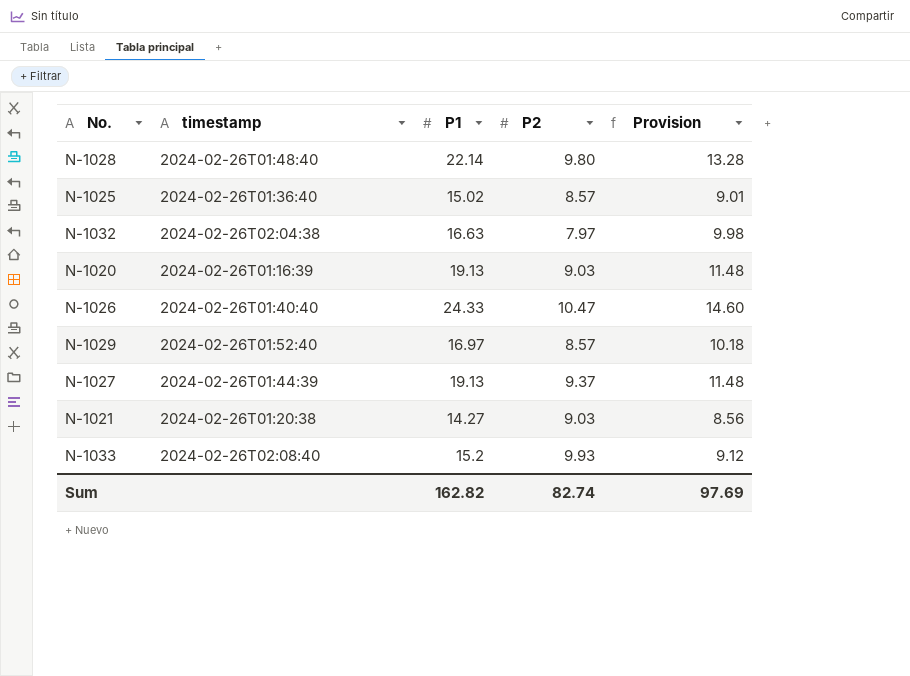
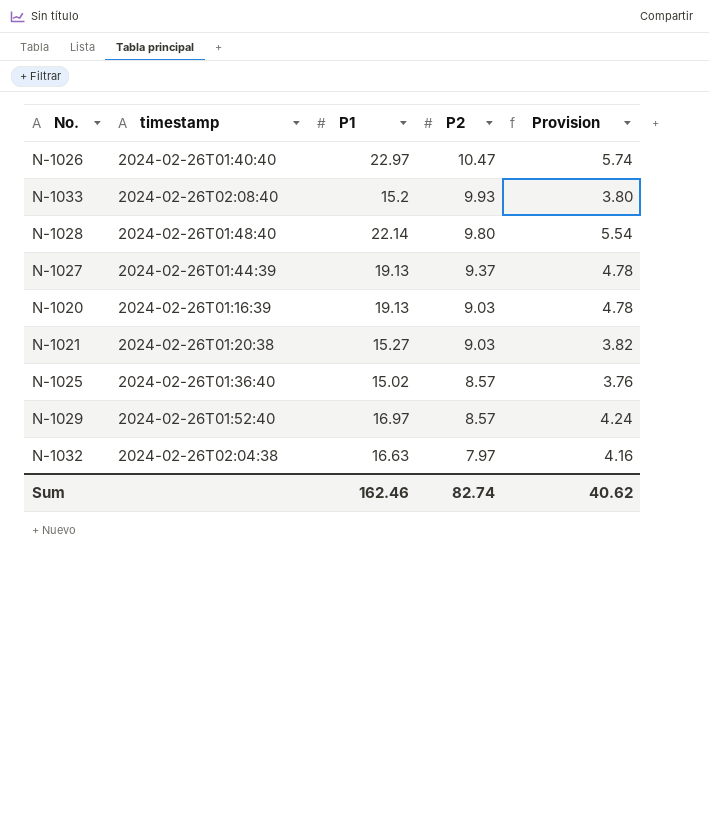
row order: none -> P2 descending
column Provision | formula: [P1] * 0.6 -> [P1] * 0.25
N-1026 | P1: 24.33 -> 22.97
N-1021 | P1: 14.27 -> 15.27
Sum | P1: 162.82 -> 162.46
Sum | Provision: 97.69 -> 40.62

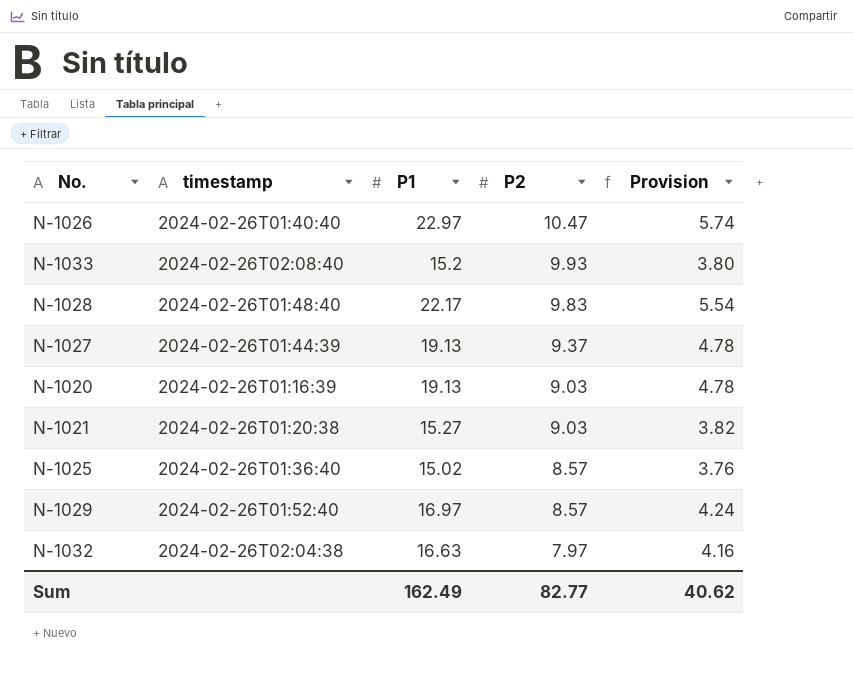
N-1028 | P1: 22.14 -> 22.17
N-1028 | P2: 9.80 -> 9.83
Sum | P1: 162.46 -> 162.49
Sum | P2: 82.74 -> 82.77

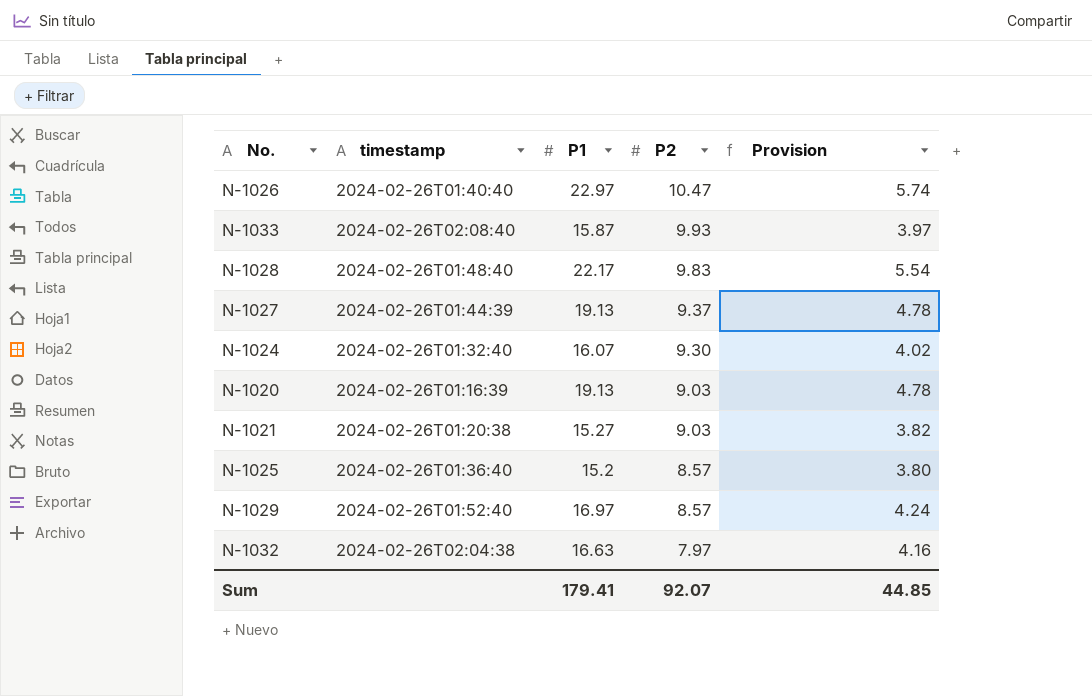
N-1033 | P1: 15.2 -> 15.87
N-1033 | Provision: 3.80 -> 3.97
row N-1024: none -> 2024-02-26T01:32:40 | 16.07 | 9.30 | 4.02
N-1025 | P1: 15.02 -> 15.2
N-1025 | Provision: 3.76 -> 3.80
Sum | P1: 162.49 -> 179.41
Sum | P2: 82.77 -> 92.07
Sum | Provision: 40.62 -> 44.85

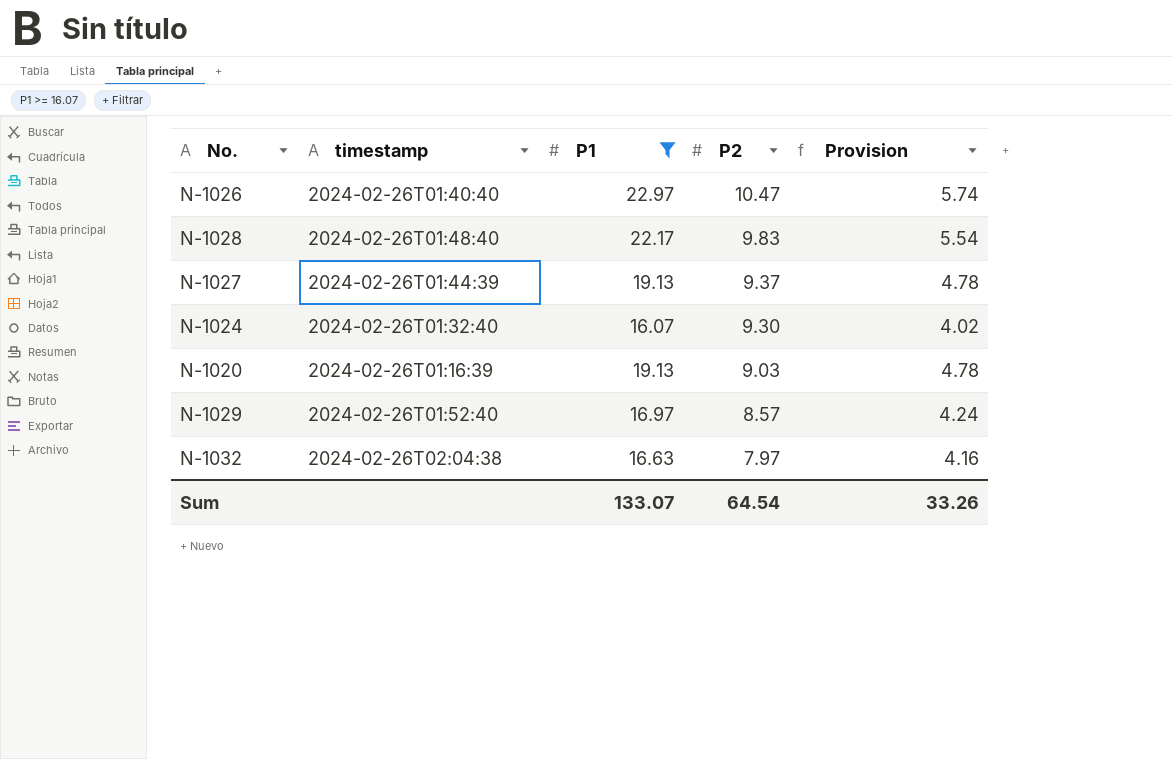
filter: none -> P1 >= 16.07
Sum | P1: 179.41 -> 133.07
Sum | P2: 92.07 -> 64.54
Sum | Provision: 44.85 -> 33.26

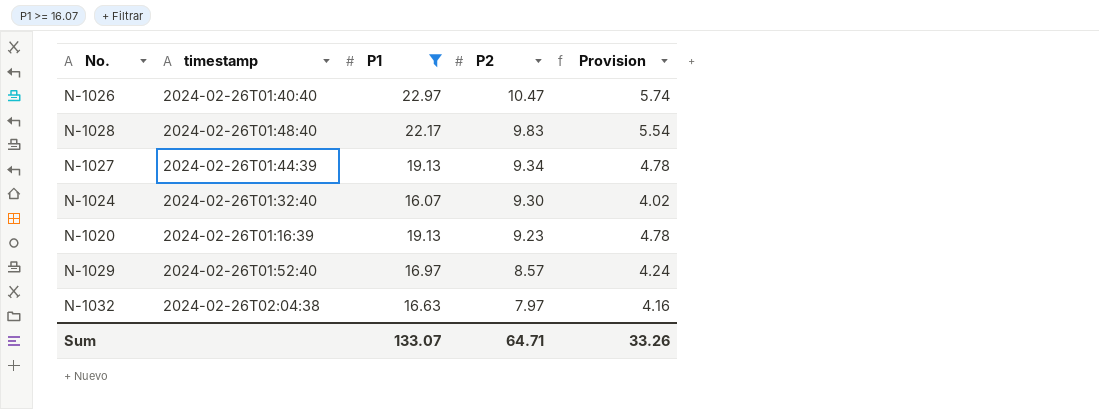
N-1027 | P2: 9.37 -> 9.34
N-1020 | P2: 9.03 -> 9.23
Sum | P2: 64.54 -> 64.71

